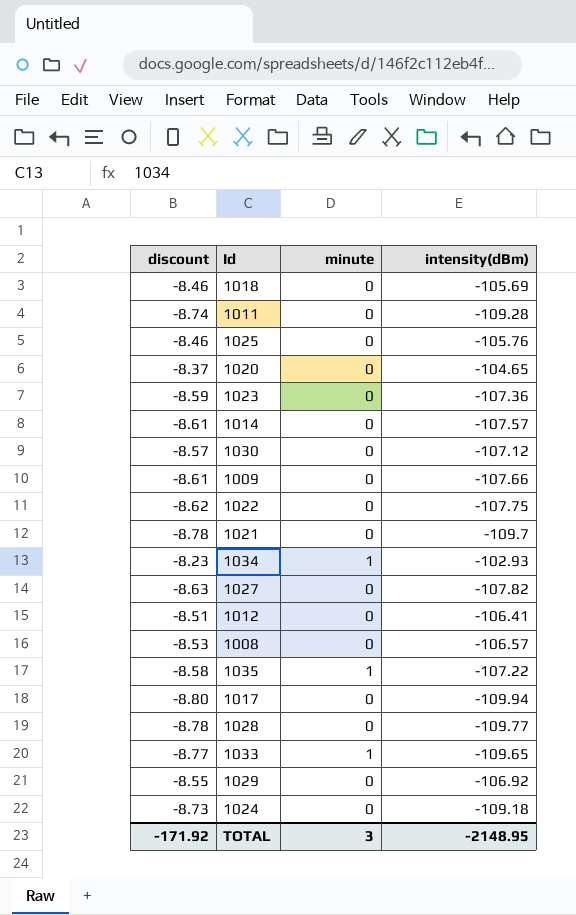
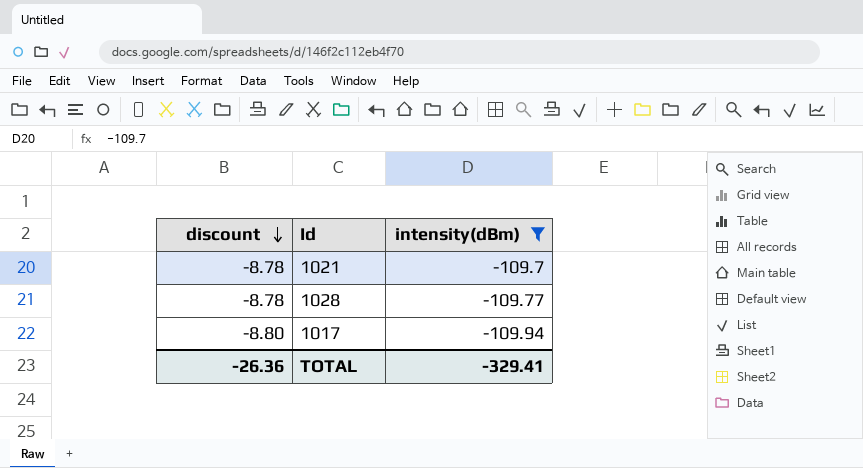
filter: none -> intensity(dBm) <= -109.7
row order: none -> discount descending
column minute | position: 3 -> none
TOTAL | discount: -171.92 -> -26.36
TOTAL | intensity(dBm): -2148.95 -> -329.41

